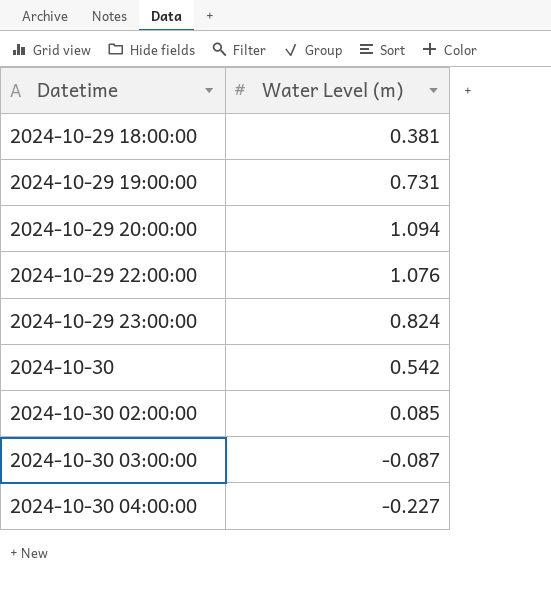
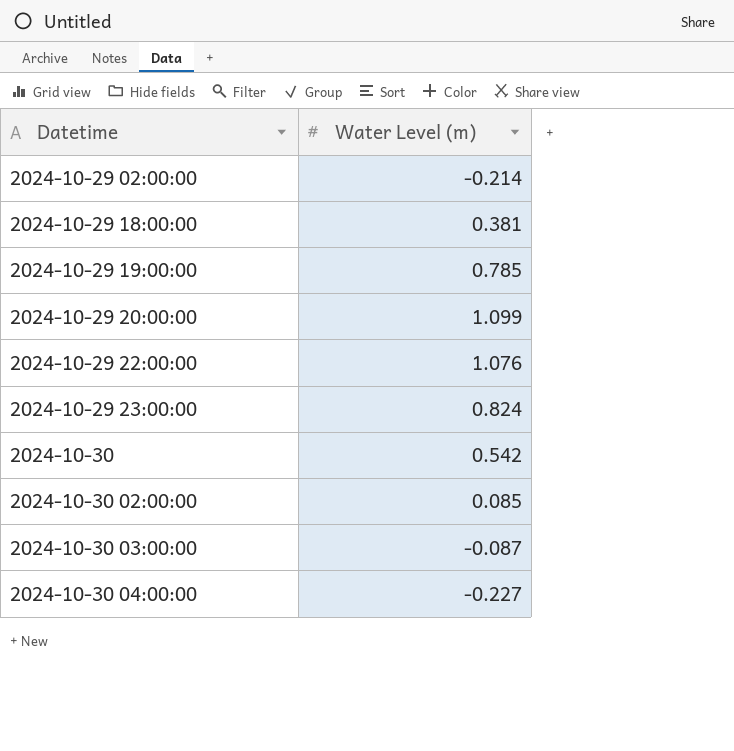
row 2024-10-29 02:00:00: none -> -0.214
2024-10-29 19:00:00 | Water Level (m): 0.731 -> 0.785
2024-10-29 20:00:00 | Water Level (m): 1.094 -> 1.099

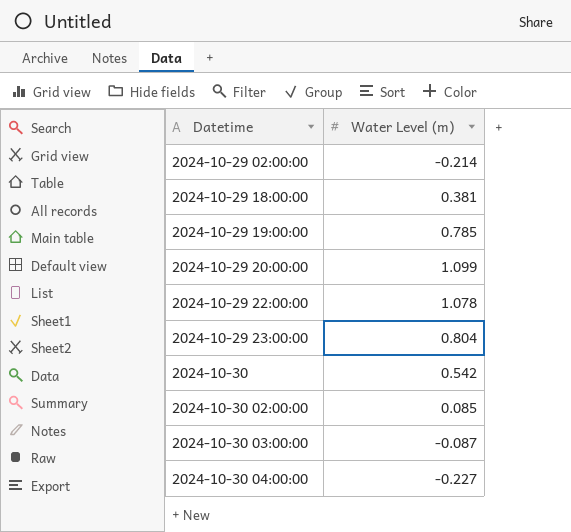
2024-10-29 22:00:00 | Water Level (m): 1.076 -> 1.078
2024-10-29 23:00:00 | Water Level (m): 0.824 -> 0.804

